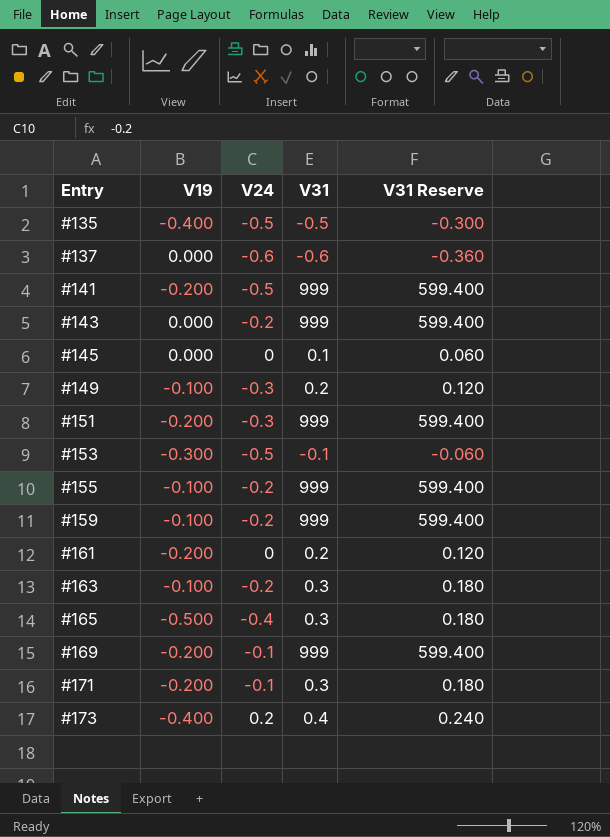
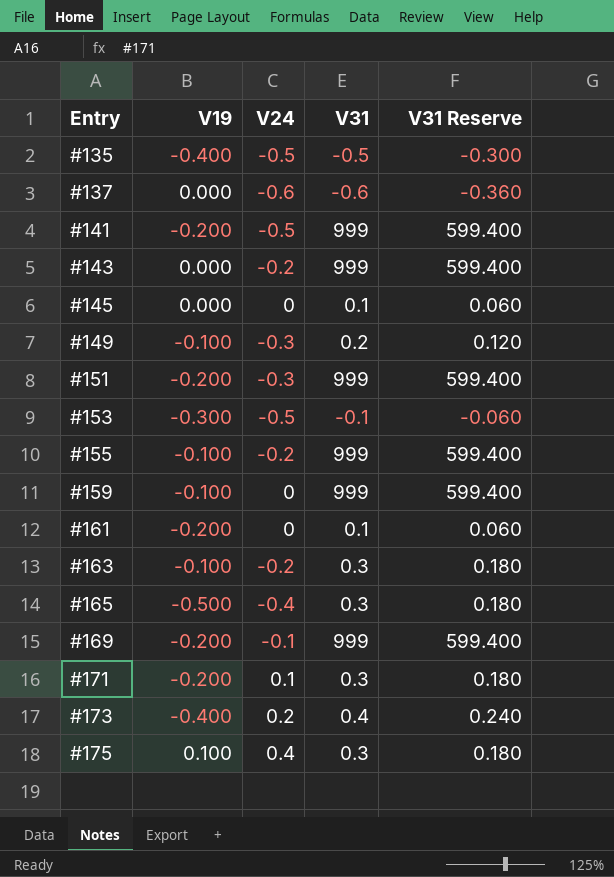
#159 | V24: -0.2 -> 0
#161 | V31: 0.2 -> 0.1
#161 | V31 Reserve: 0.120 -> 0.060
#171 | V24: -0.1 -> 0.1
row #175: none -> 0.100 | 0.4 | 0.3 | 0.180

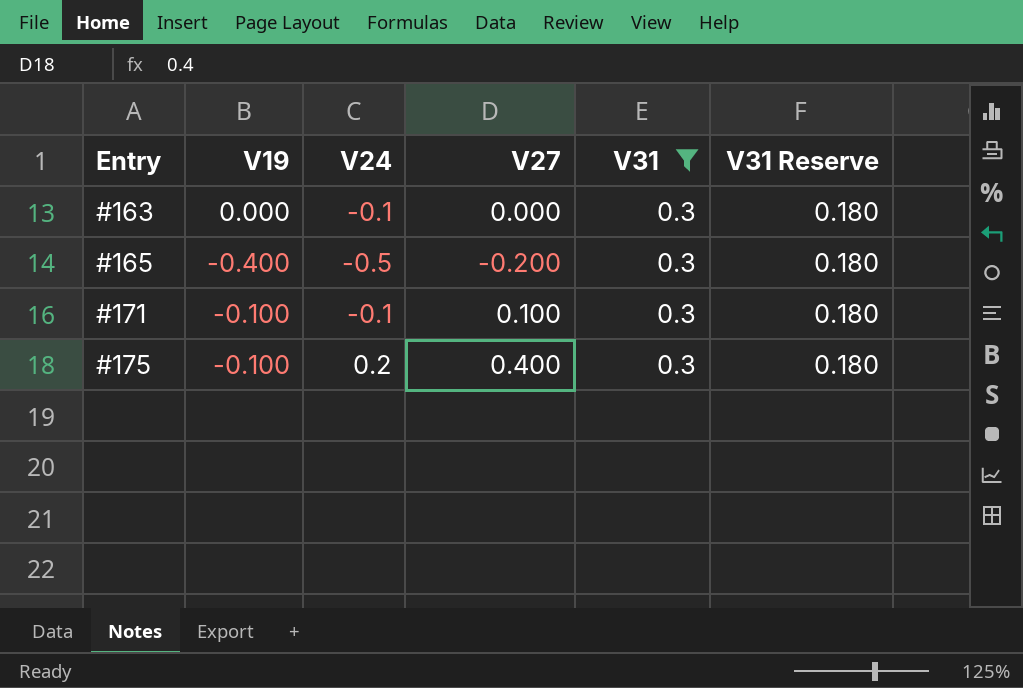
filter: none -> V31 = 0.3
column V27 | position: none -> 4
#163 | V19: -0.100 -> 0.000
#163 | V24: -0.2 -> -0.1
#165 | V19: -0.500 -> -0.400
#165 | V24: -0.4 -> -0.5
#171 | V19: -0.200 -> -0.100
#171 | V24: 0.1 -> -0.1
#175 | V19: 0.100 -> -0.100
#175 | V24: 0.4 -> 0.2

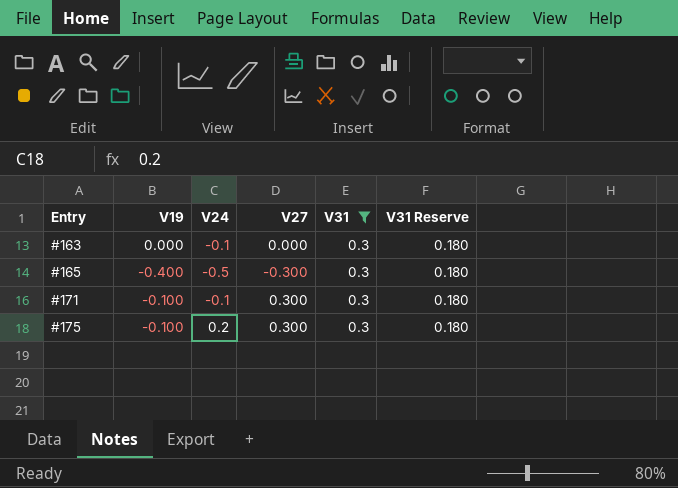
#165 | V27: -0.200 -> -0.300
#171 | V27: 0.100 -> 0.300
#175 | V27: 0.400 -> 0.300

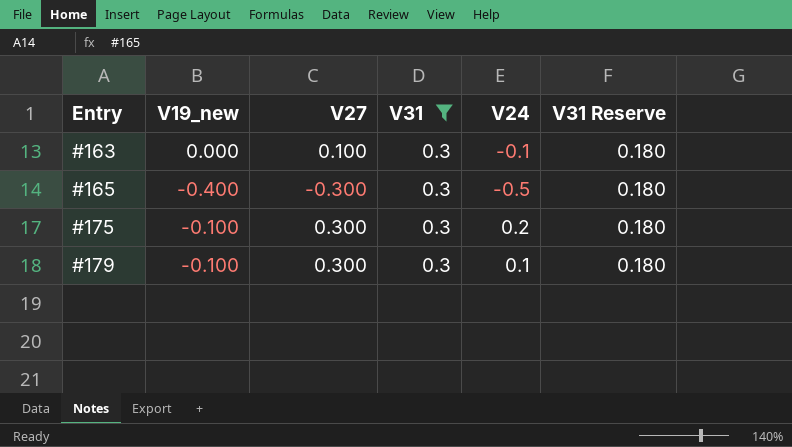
column name: V19 -> V19_new
column V24 | position: 3 -> 5
row #171: -0.100 | -0.1 | 0.300 | 0.3 | 0.180 -> none
#163 | V27: 0.000 -> 0.100
row #179: none -> -0.100 | 0.300 | 0.3 | 0.1 | 0.180

